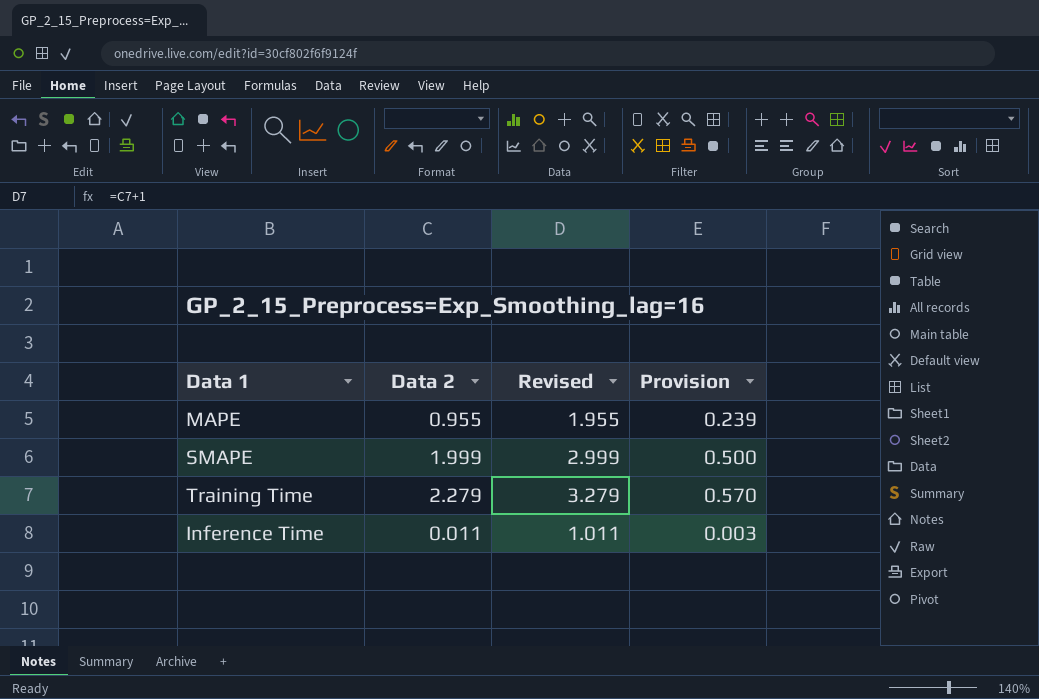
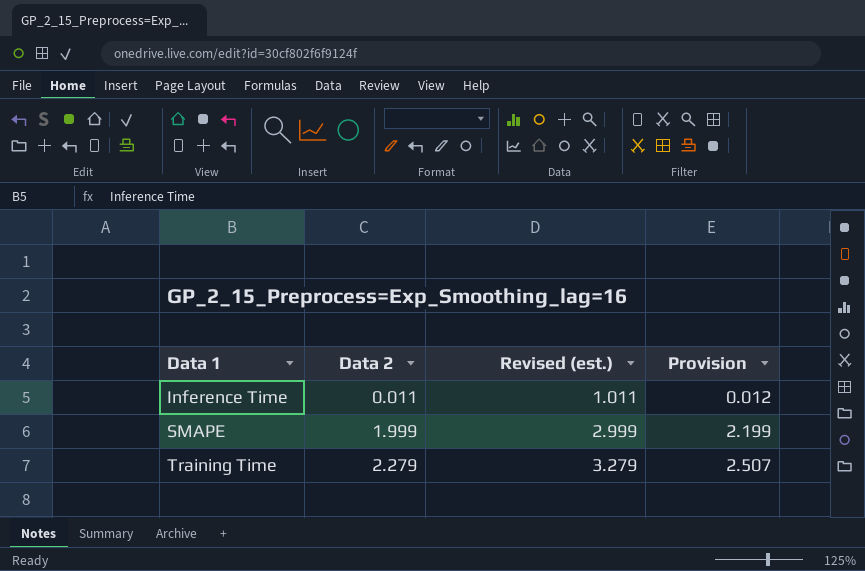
row order: none -> Data 1 ascending
column name: Revised -> Revised (est.)
column Provision | formula: [Data 2] * 0.25 -> [Data 2] * 1.1
row MAPE: 0.955 | 1.955 | 0.239 -> none

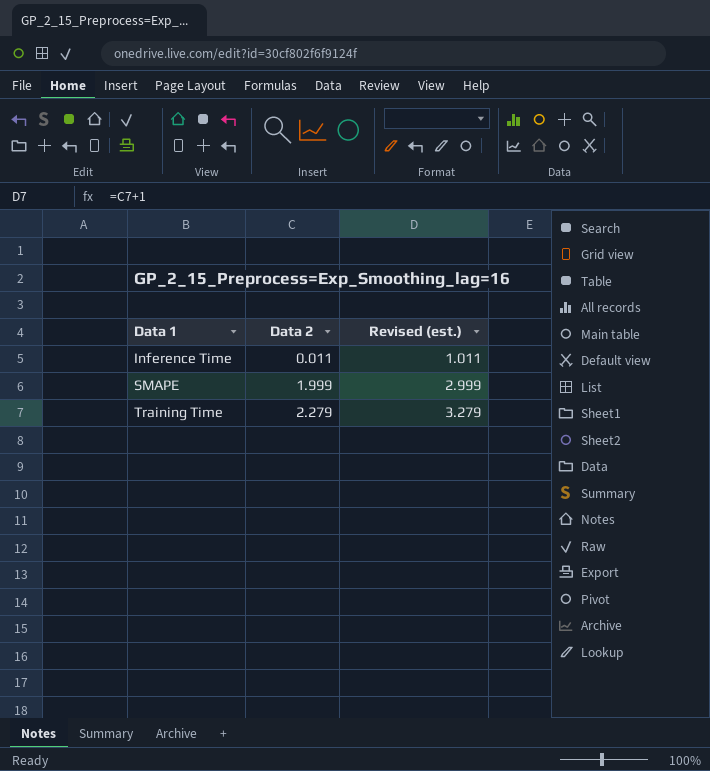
column Provision | formula: [Data 2] * 1.1 -> none

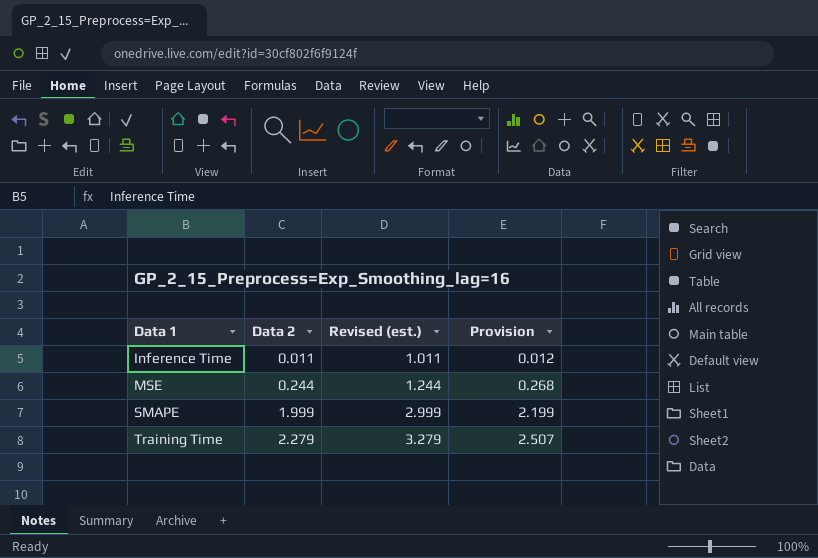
column Provision | formula: none -> [Data 2] * 1.1
row MSE: none -> 0.244 | 1.244 | 0.268

